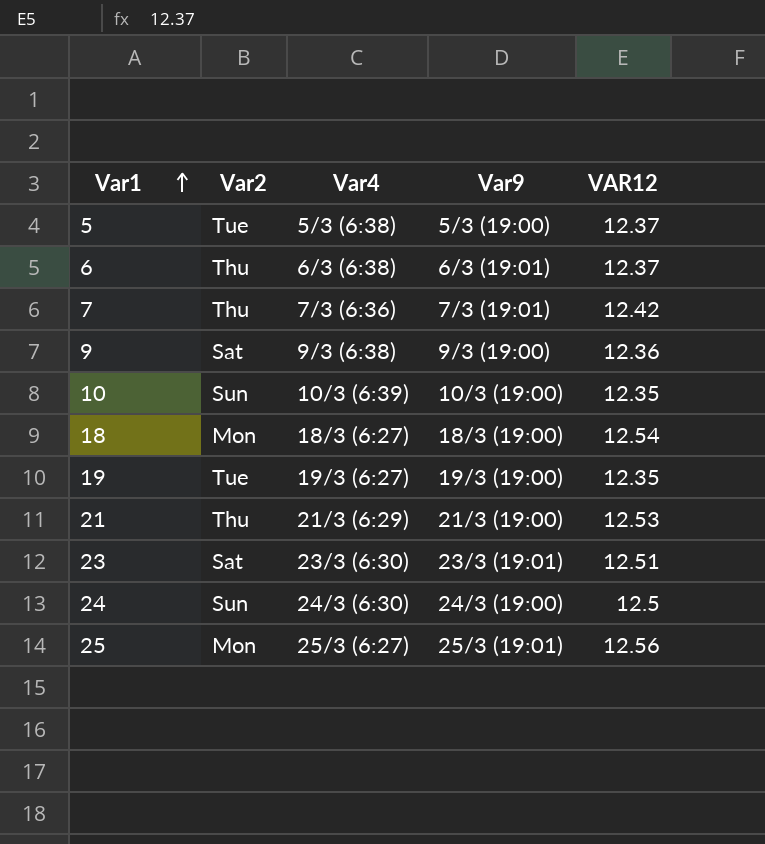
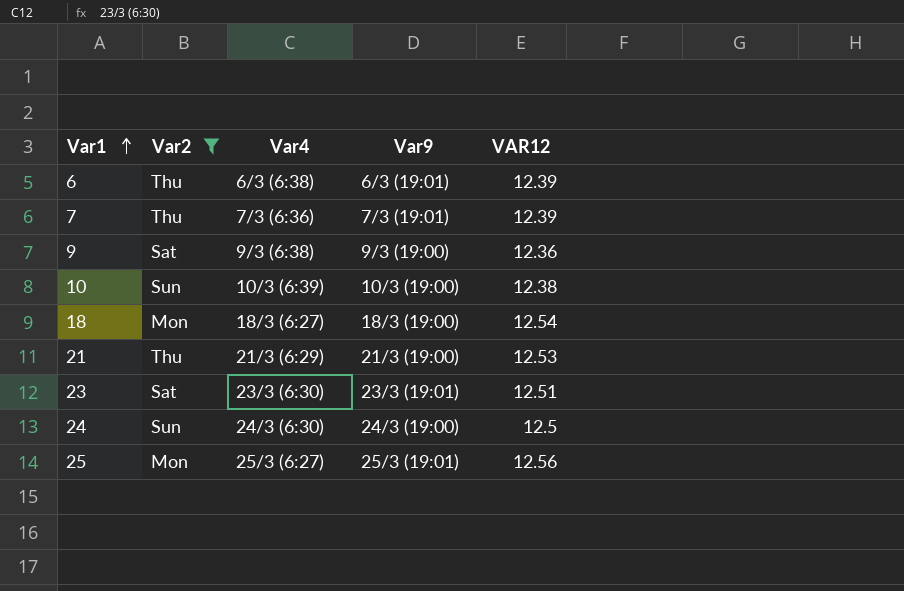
filter: none -> Var2 != Tue
6 | VAR12: 12.37 -> 12.39
7 | VAR12: 12.42 -> 12.39
10 | VAR12: 12.35 -> 12.38

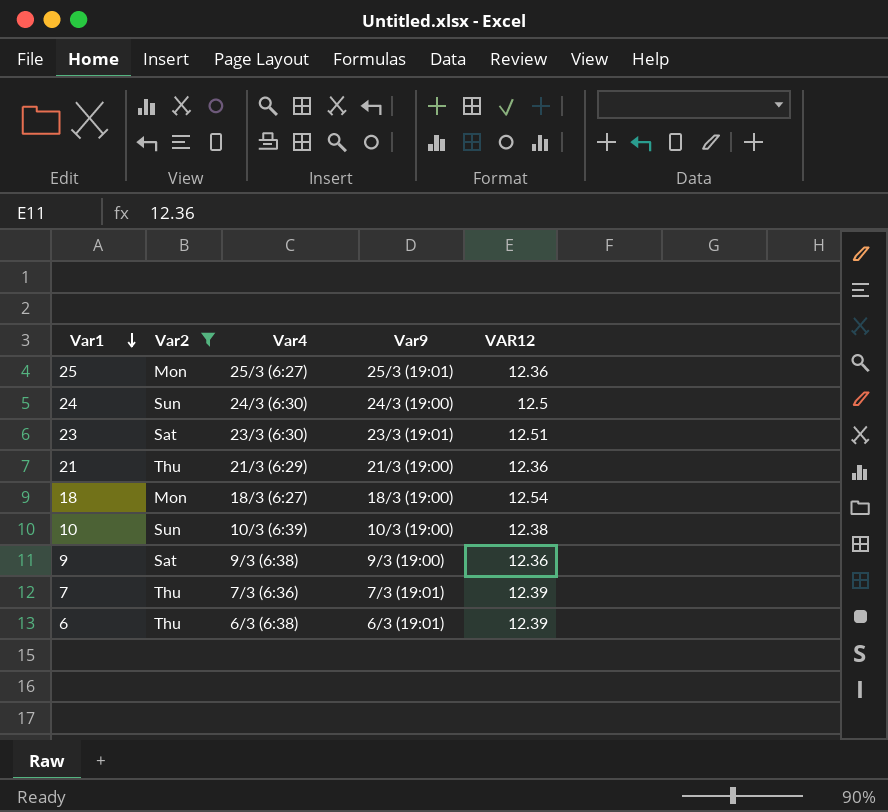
row order: Var1 ascending -> Var1 descending
25 | VAR12: 12.56 -> 12.36
21 | VAR12: 12.53 -> 12.36

